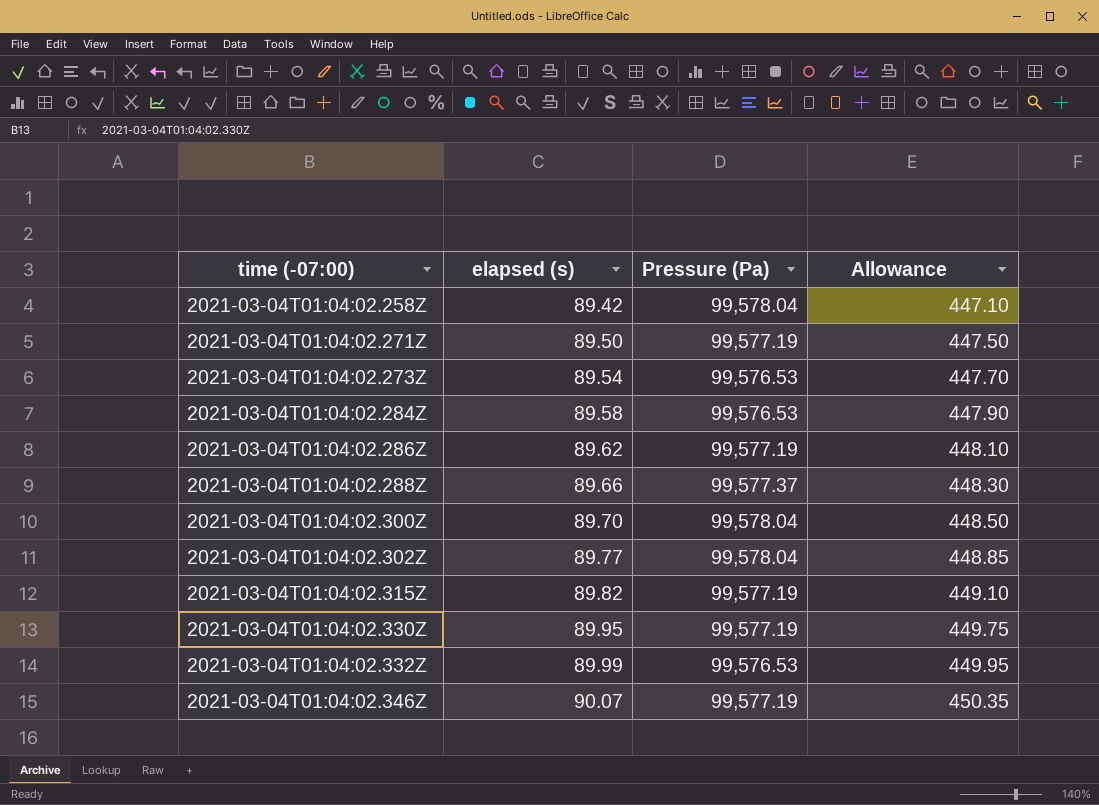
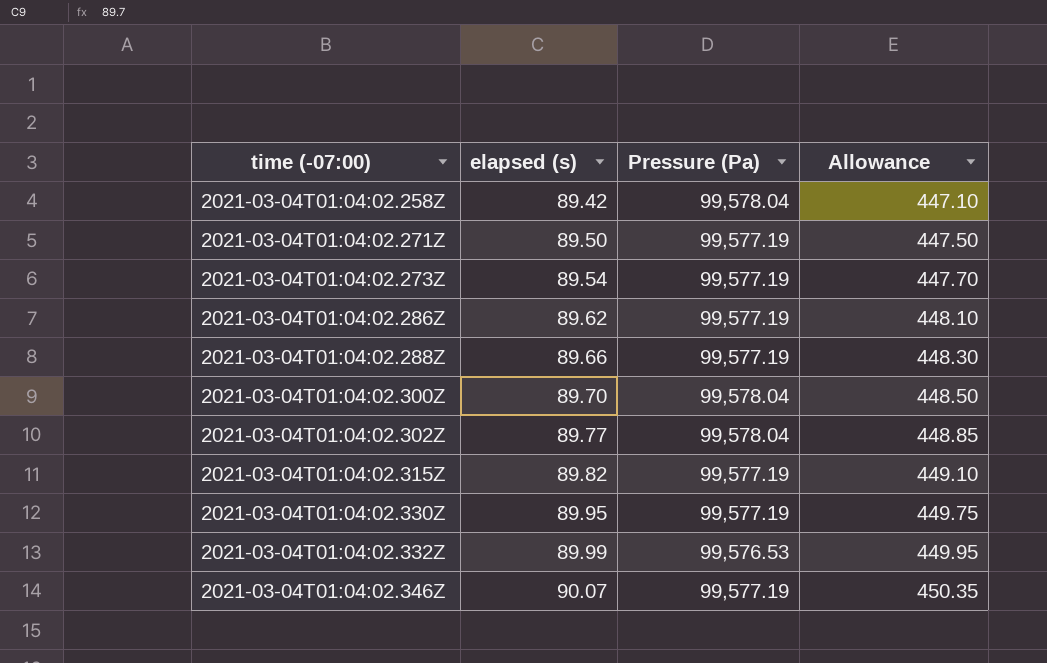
row 2021-03-04T01:04:02.284Z: 89.58 | 99,576.53 | 447.90 -> none
2021-03-04T01:04:02.273Z | Pressure (Pa): 99,576.53 -> 99,577.19
2021-03-04T01:04:02.288Z | Pressure (Pa): 99,577.37 -> 99,577.19

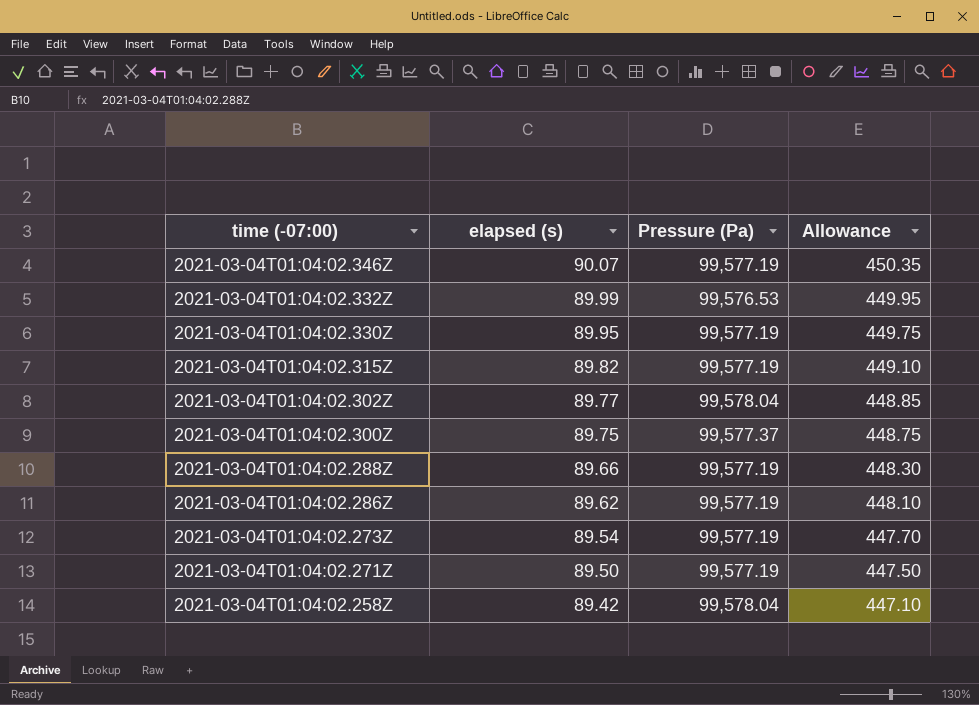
row order: time (-07:00) ascending -> time (-07:00) descending
2021-03-04T01:04:02.300Z | elapsed (s): 89.70 -> 89.75
2021-03-04T01:04:02.300Z | Pressure (Pa): 99,578.04 -> 99,577.37
2021-03-04T01:04:02.300Z | Allowance: 448.50 -> 448.75

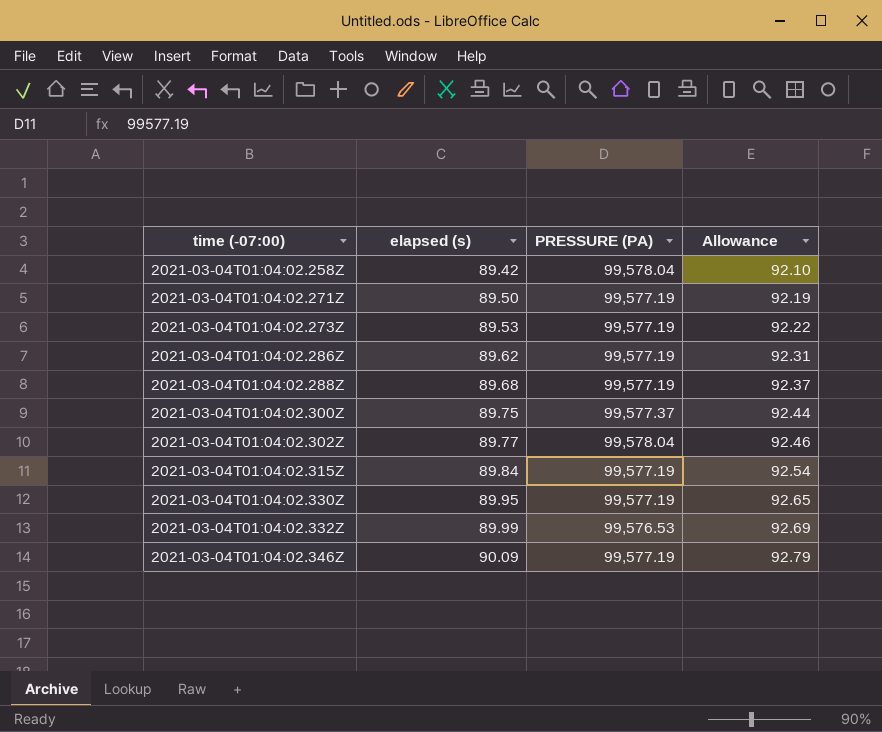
row order: time (-07:00) descending -> time (-07:00) ascending
column name: Pressure (Pa) -> PRESSURE (PA)
column Allowance | formula: [elapsed (s)] * 5 -> [elapsed (s)] * 1.03
2021-03-04T01:04:02.273Z | elapsed (s): 89.54 -> 89.53
2021-03-04T01:04:02.288Z | elapsed (s): 89.66 -> 89.68
2021-03-04T01:04:02.315Z | elapsed (s): 89.82 -> 89.84
2021-03-04T01:04:02.346Z | elapsed (s): 90.07 -> 90.09

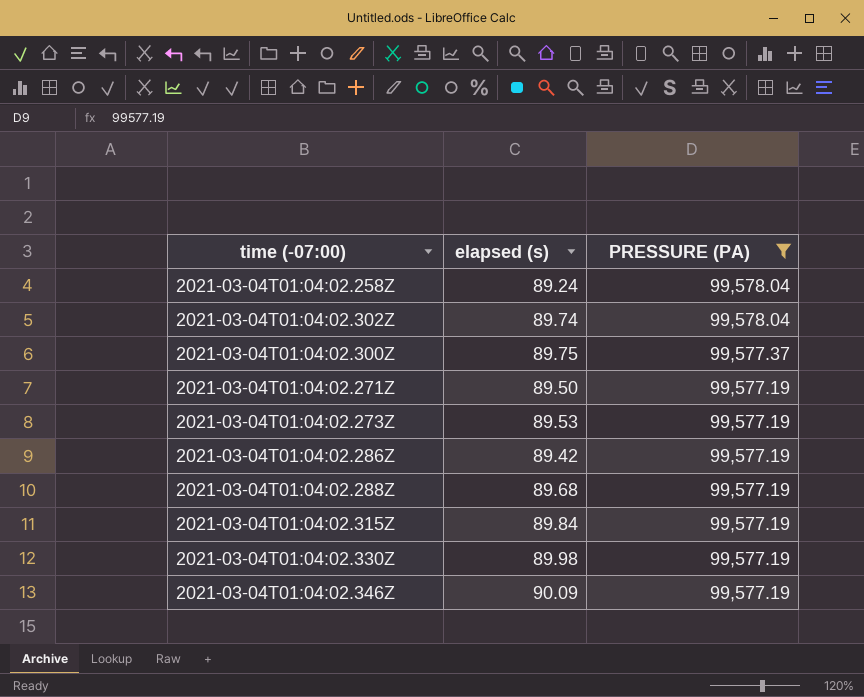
filter: none -> PRESSURE (PA) != 99,576.53
row order: time (-07:00) ascending -> PRESSURE (PA) descending
column Allowance | formula: [elapsed (s)] * 1.03 -> none
2021-03-04T01:04:02.258Z | elapsed (s): 89.42 -> 89.24
2021-03-04T01:04:02.302Z | elapsed (s): 89.77 -> 89.74
2021-03-04T01:04:02.286Z | elapsed (s): 89.62 -> 89.42
2021-03-04T01:04:02.330Z | elapsed (s): 89.95 -> 89.98

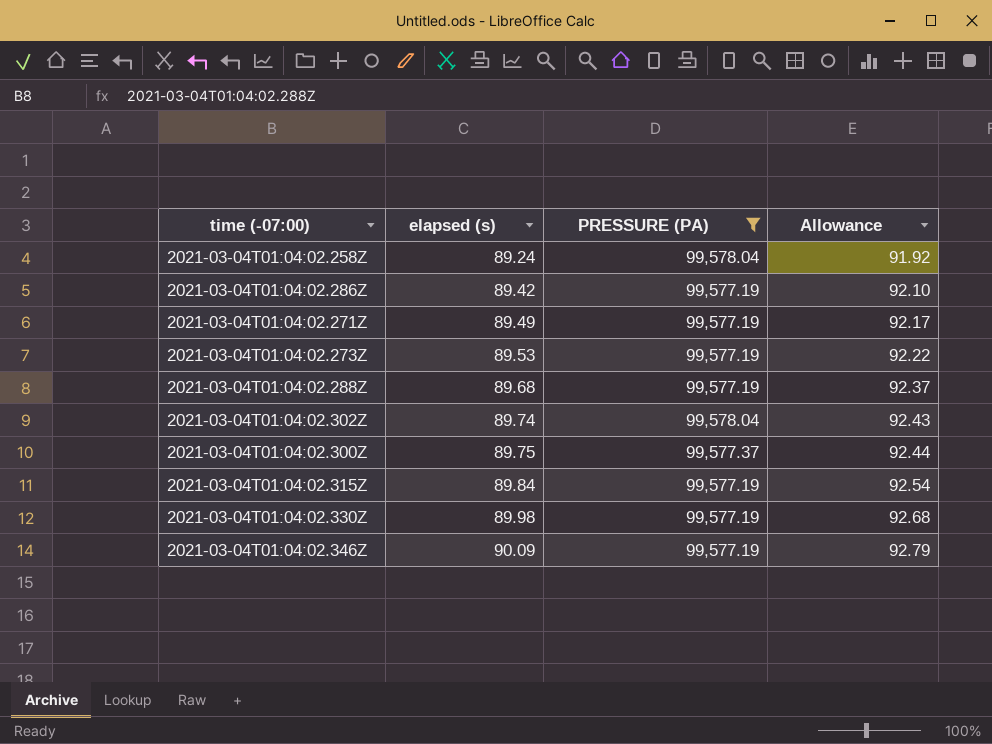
row order: PRESSURE (PA) descending -> elapsed (s) ascending
column Allowance | formula: none -> [elapsed (s)] * 1.03
2021-03-04T01:04:02.271Z | elapsed (s): 89.50 -> 89.49

